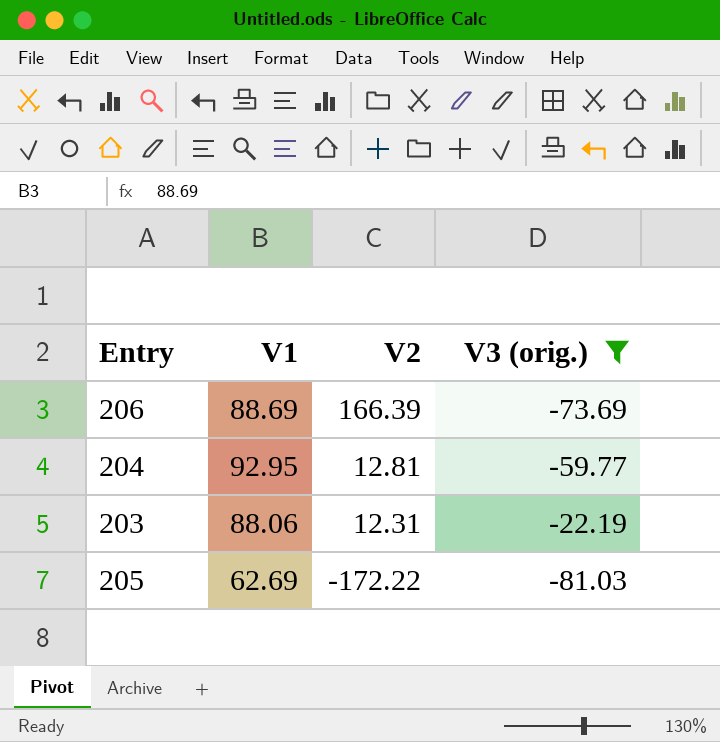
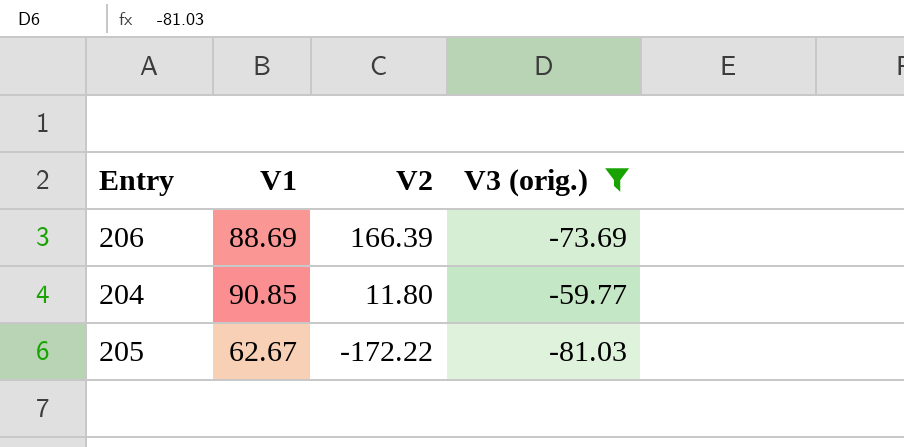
row 203: 88.06 | 12.31 | -22.19 -> none
204 | V1: 92.95 -> 90.85
204 | V2: 12.81 -> 11.80
205 | V1: 62.69 -> 62.67

